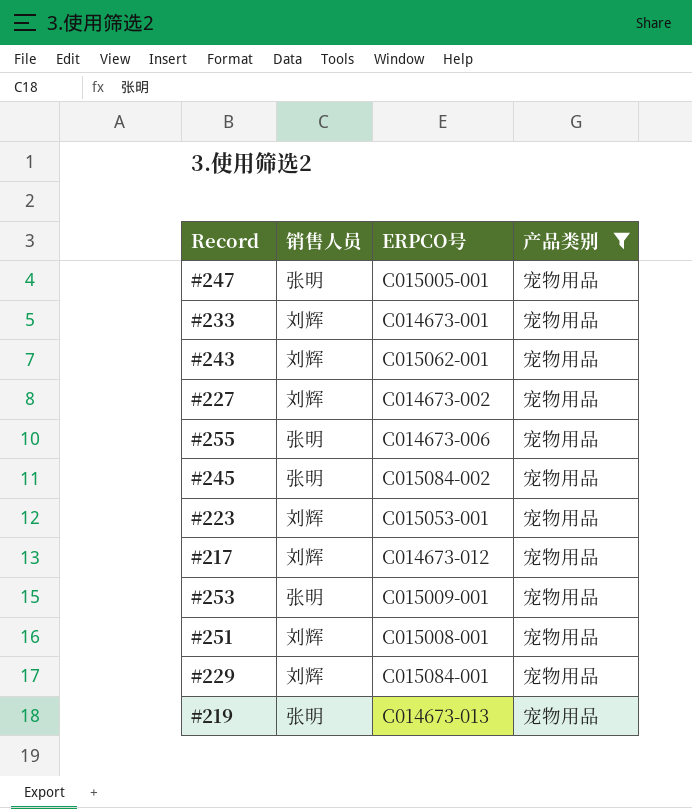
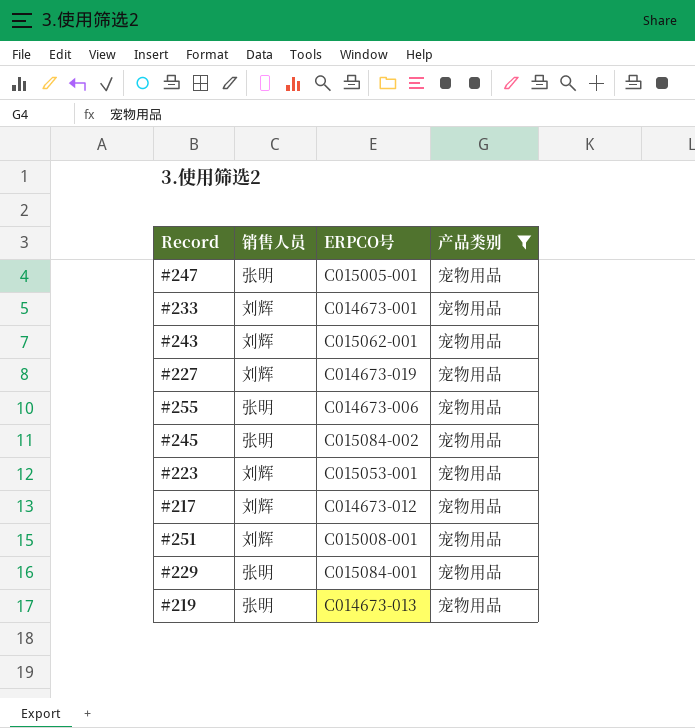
row #253: 张明 | C015009-001 | 宠物用品 -> none
#227 | ERPCO号: C014673-002 -> C014673-019
#229 | 销售人员: 刘辉 -> 张明

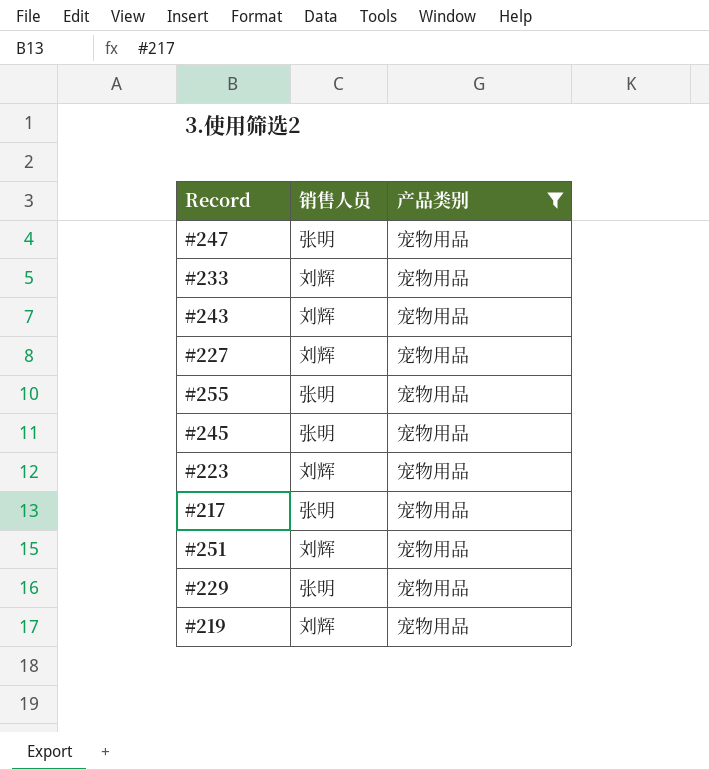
column ERPCO号 | position: 3 -> none
#217 | 销售人员: 刘辉 -> 张明
#219 | 销售人员: 张明 -> 刘辉

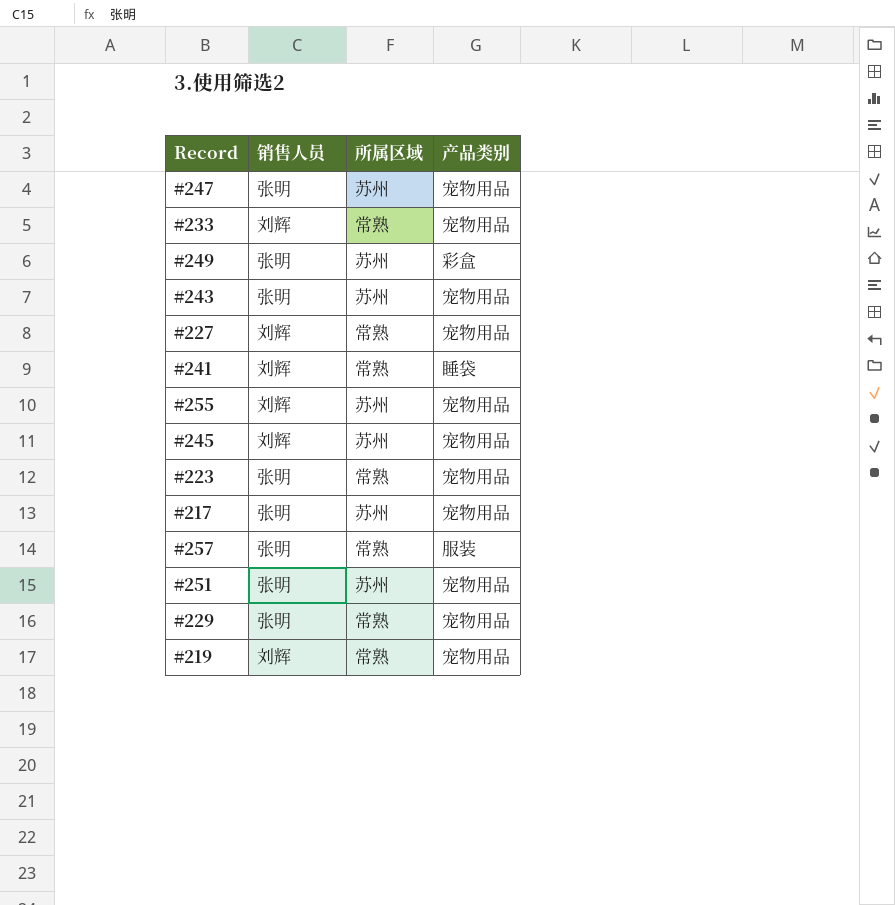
filter: 产品类别 = 宠物用品 -> none
column 所属区域 | position: none -> 3
#243 | 销售人员: 刘辉 -> 张明
#255 | 销售人员: 张明 -> 刘辉
#245 | 销售人员: 张明 -> 刘辉
#223 | 销售人员: 刘辉 -> 张明
#251 | 销售人员: 刘辉 -> 张明

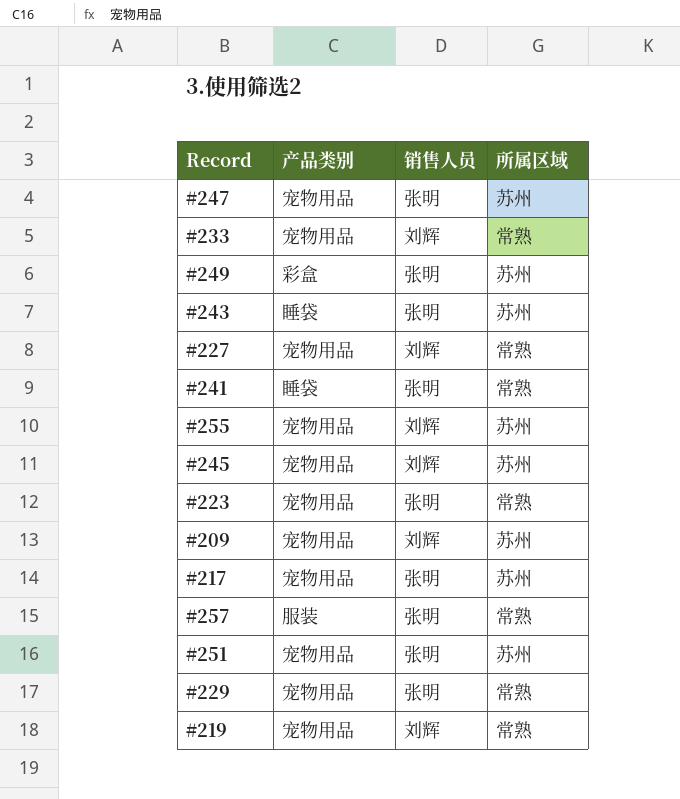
column 产品类别 | position: 4 -> 2
#243 | 产品类别: 宠物用品 -> 睡袋
#241 | 销售人员: 刘辉 -> 张明
row #209: none -> 宠物用品 | 刘辉 | 苏州

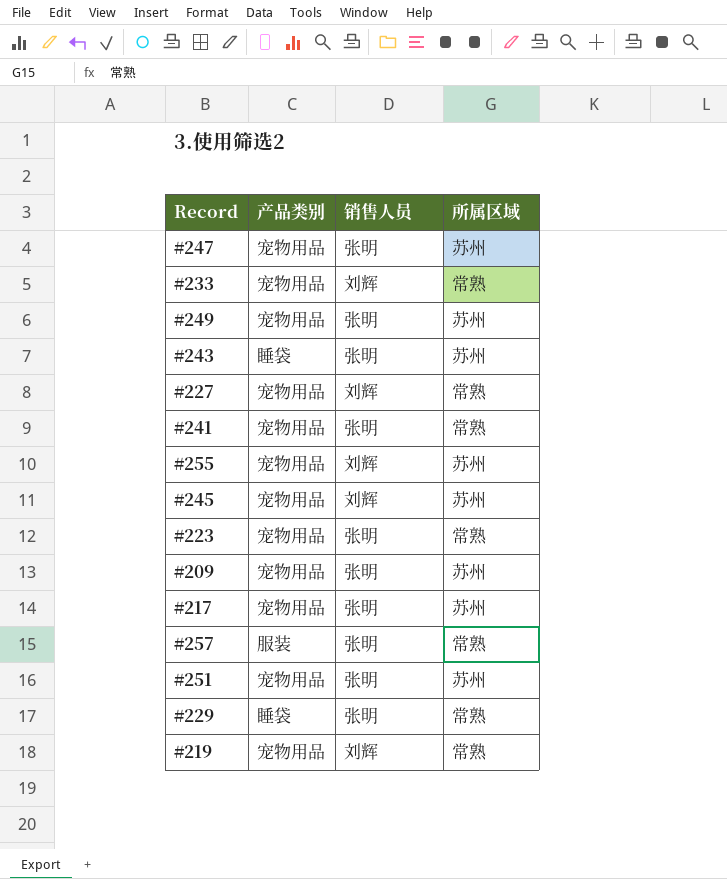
#249 | 产品类别: 彩盒 -> 宠物用品
#241 | 产品类别: 睡袋 -> 宠物用品
#209 | 销售人员: 刘辉 -> 张明
#229 | 产品类别: 宠物用品 -> 睡袋

